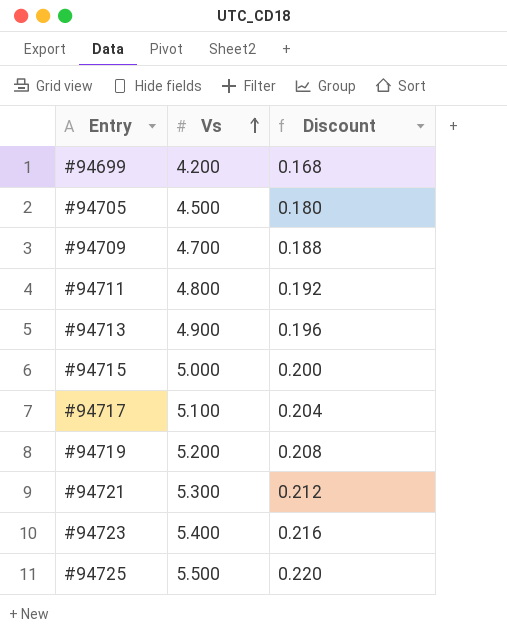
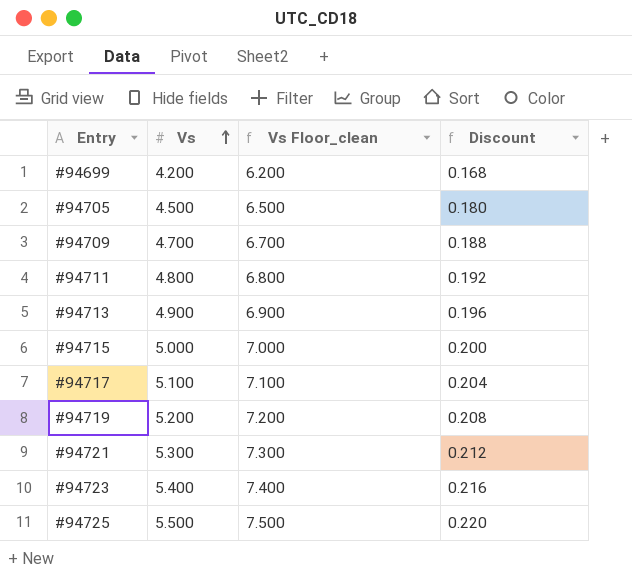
column Vs Floor_clean | formula: none -> [Vs] + 2

